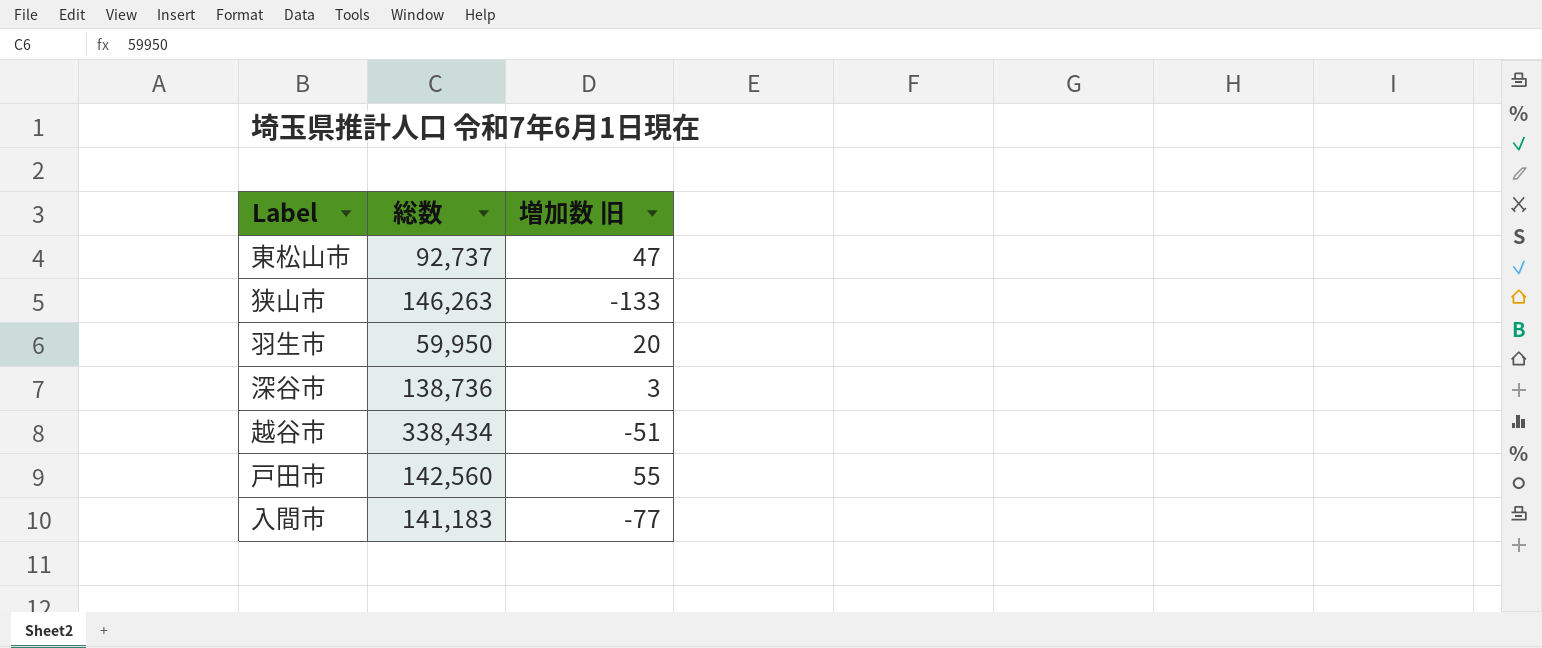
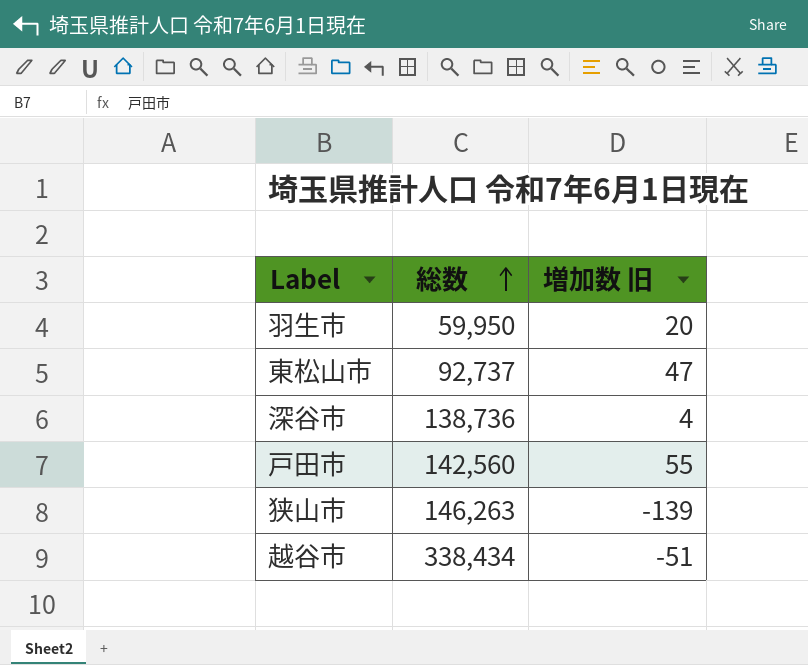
row order: none -> 総数 ascending
row 入間市: 141,183 | -77 -> none
深谷市 | 増加数 旧: 3 -> 4
狭山市 | 増加数 旧: -133 -> -139

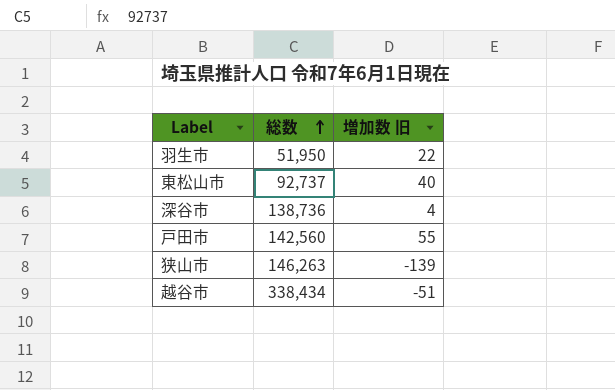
羽生市 | 総数: 59,950 -> 51,950
羽生市 | 増加数 旧: 20 -> 22
東松山市 | 増加数 旧: 47 -> 40

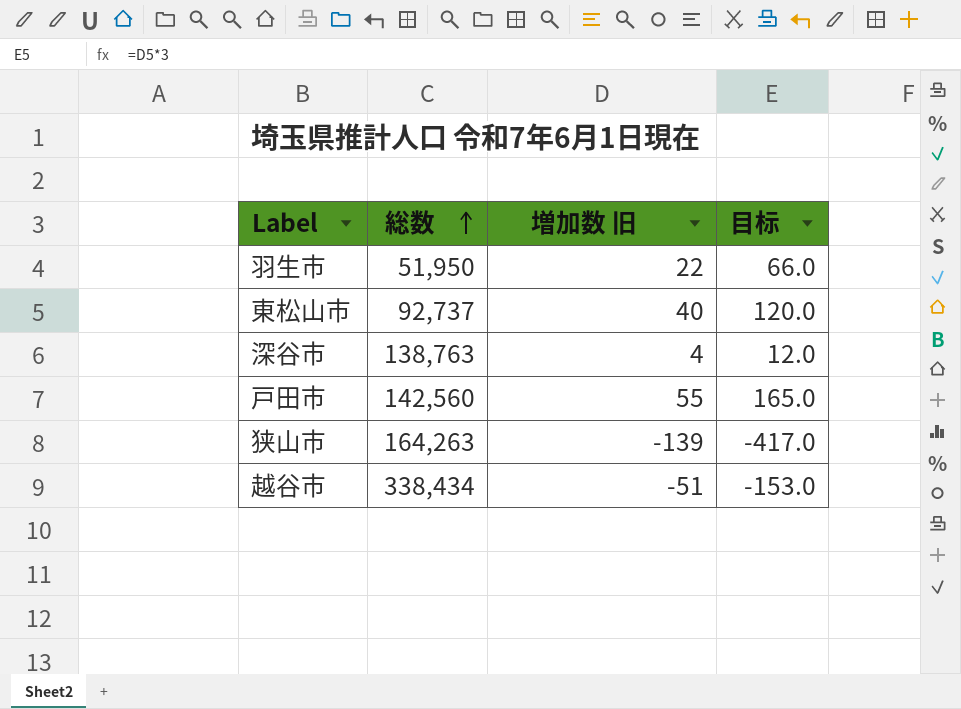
column 目标 | formula: none -> [増加数 旧] * 3
深谷市 | 総数: 138,736 -> 138,763
狭山市 | 総数: 146,263 -> 164,263

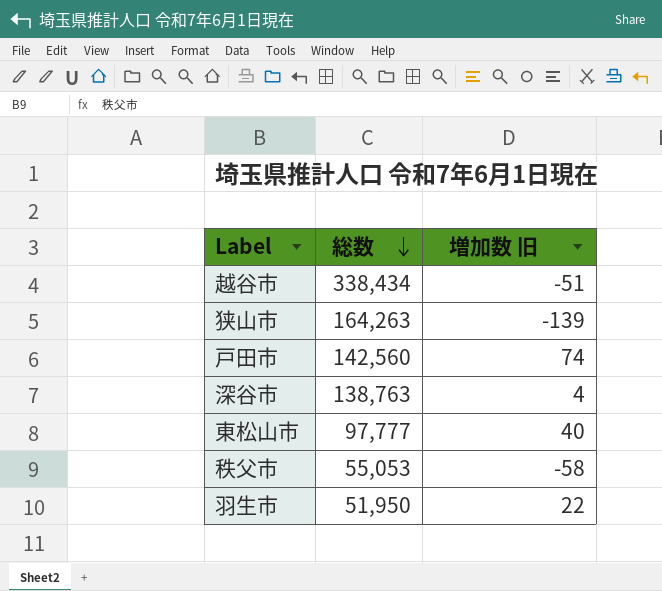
row order: 総数 ascending -> 総数 descending
column 目标 | formula: [増加数 旧] * 3 -> none
戸田市 | 増加数 旧: 55 -> 74
東松山市 | 総数: 92,737 -> 97,777
row 秩父市: none -> 55,053 | -58

